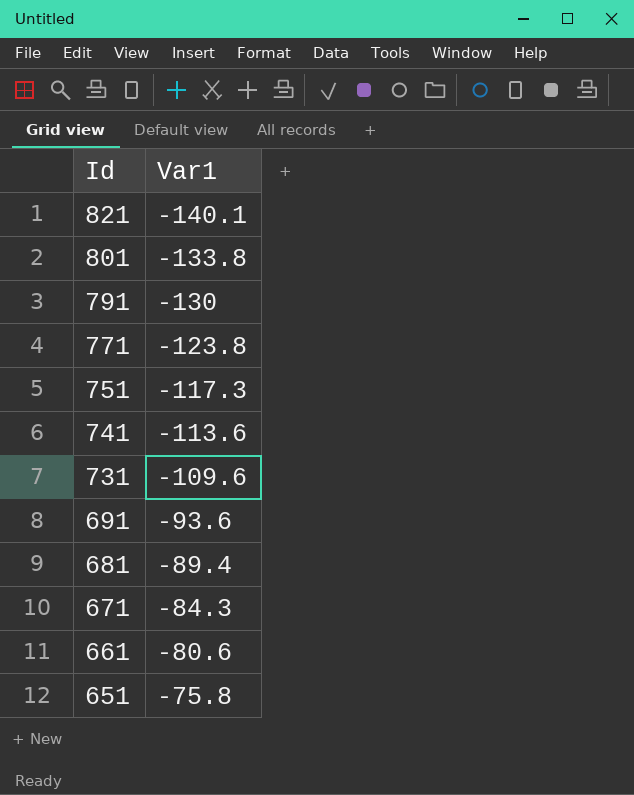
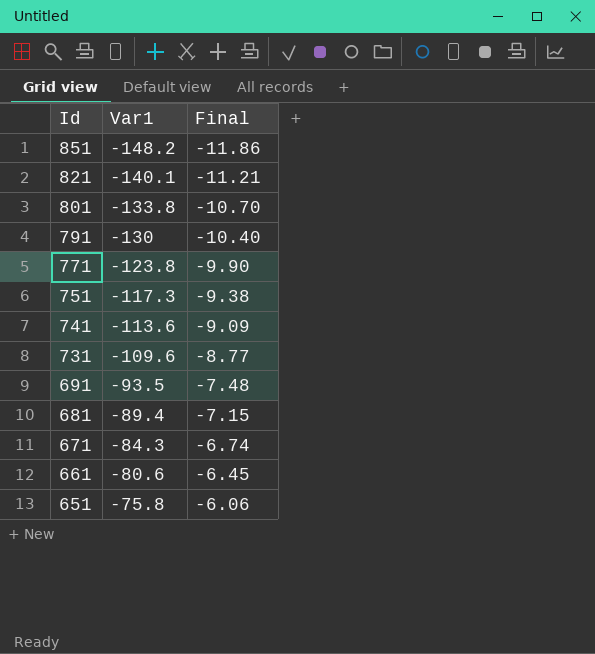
column Final | formula: none -> [Var1] * 0.08
row 851: none -> -148.2 | -11.86
691 | Var1: -93.6 -> -93.5

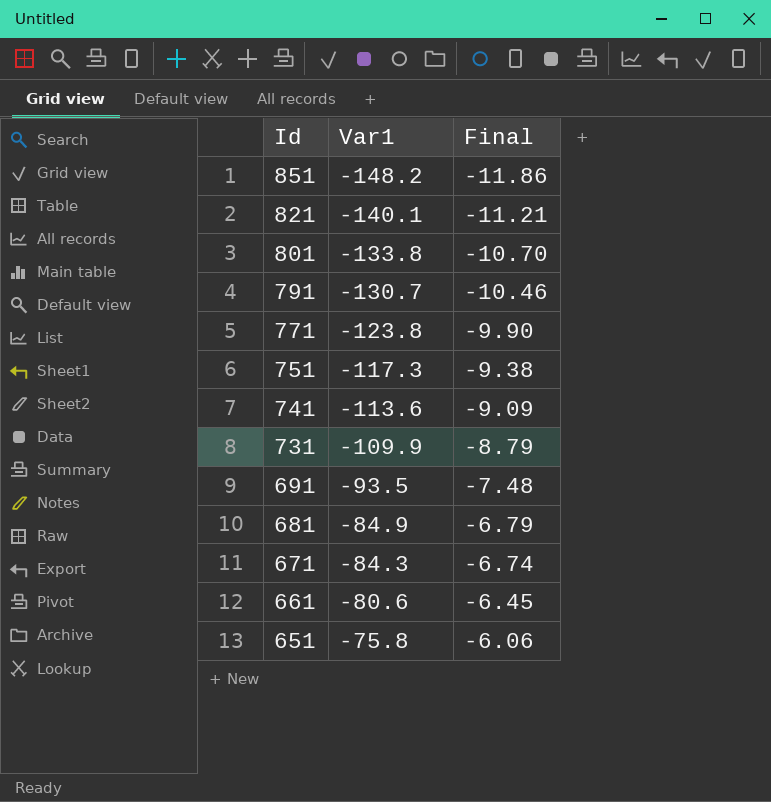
791 | Var1: -130 -> -130.7
791 | Final: -10.40 -> -10.46
731 | Var1: -109.6 -> -109.9
731 | Final: -8.77 -> -8.79
681 | Var1: -89.4 -> -84.9
681 | Final: -7.15 -> -6.79

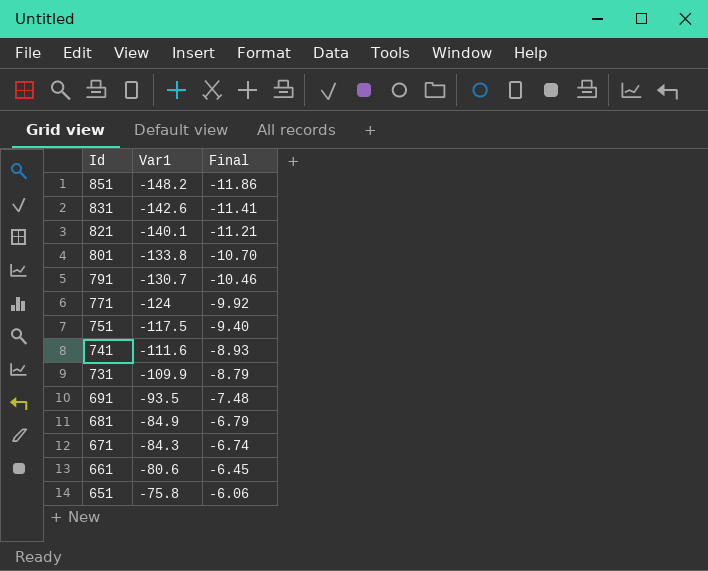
row 831: none -> -142.6 | -11.41
771 | Var1: -123.8 -> -124
771 | Final: -9.90 -> -9.92
751 | Var1: -117.3 -> -117.5
751 | Final: -9.38 -> -9.40
741 | Var1: -113.6 -> -111.6
741 | Final: -9.09 -> -8.93

